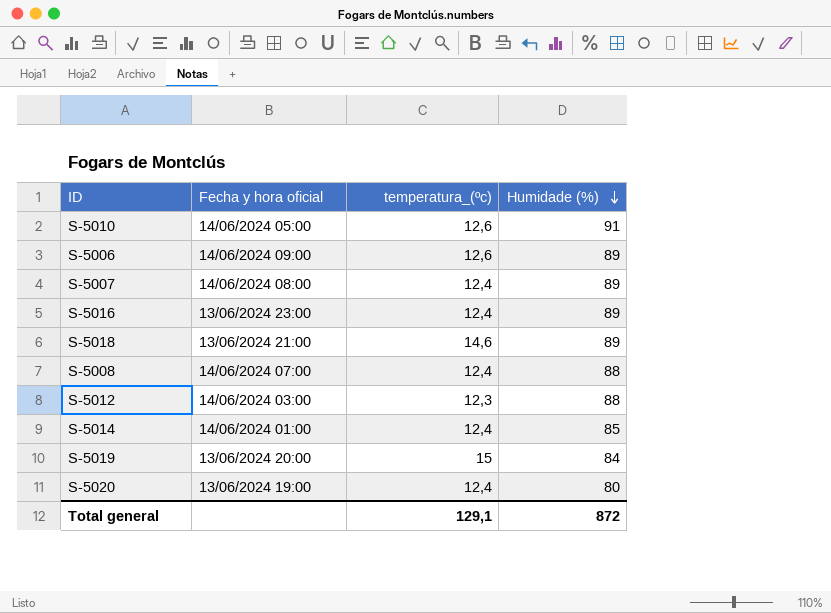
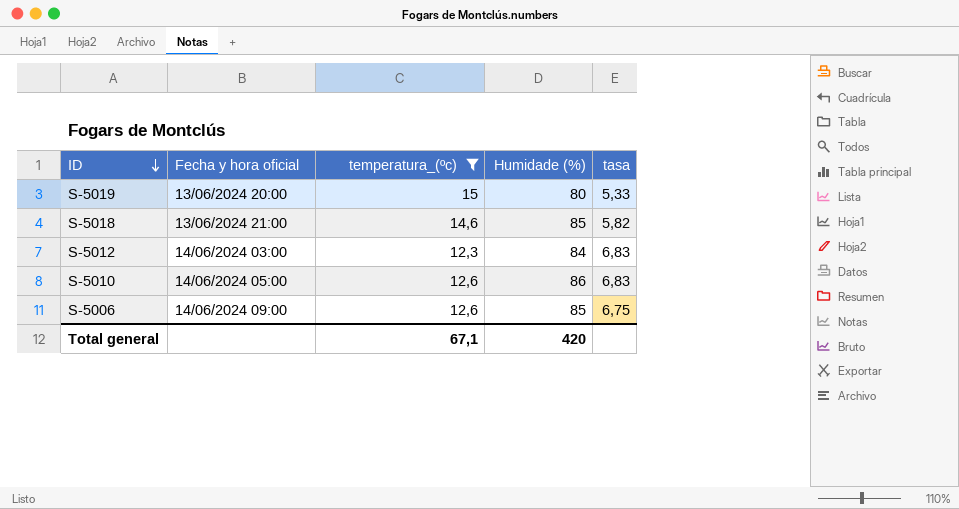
filter: none -> temperatura_(ºc) != 12,4
row order: Humidade (%) descending -> ID descending
column tasa | formula: none -> [Humidade (%)] / [temperatura_(ºc)]
S-5019 | Humidade (%): 84 -> 80
S-5018 | Humidade (%): 89 -> 85
S-5012 | Humidade (%): 88 -> 84
S-5010 | Humidade (%): 91 -> 86
S-5006 | Humidade (%): 89 -> 85
Total general | temperatura_(ºc): 129,1 -> 67,1
Total general | Humidade (%): 872 -> 420

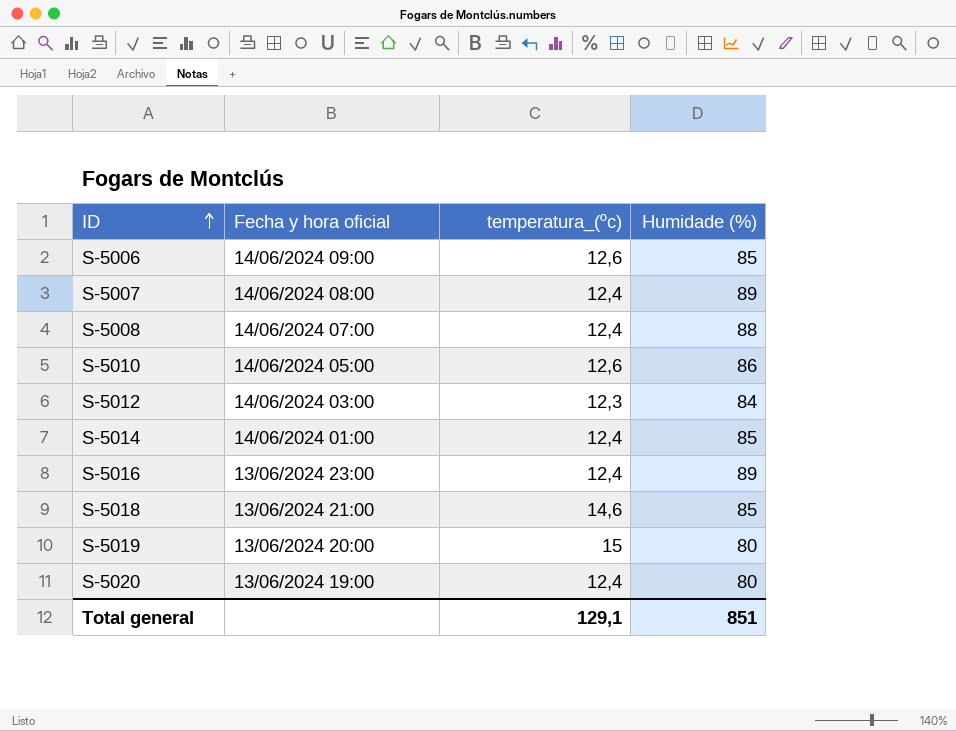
filter: temperatura_(ºc) != 12,4 -> none
row order: ID descending -> ID ascending
column tasa | formula: [Humidade (%)] / [temperatura_(ºc)] -> none
Total general | temperatura_(ºc): 67,1 -> 129,1
Total general | Humidade (%): 420 -> 851

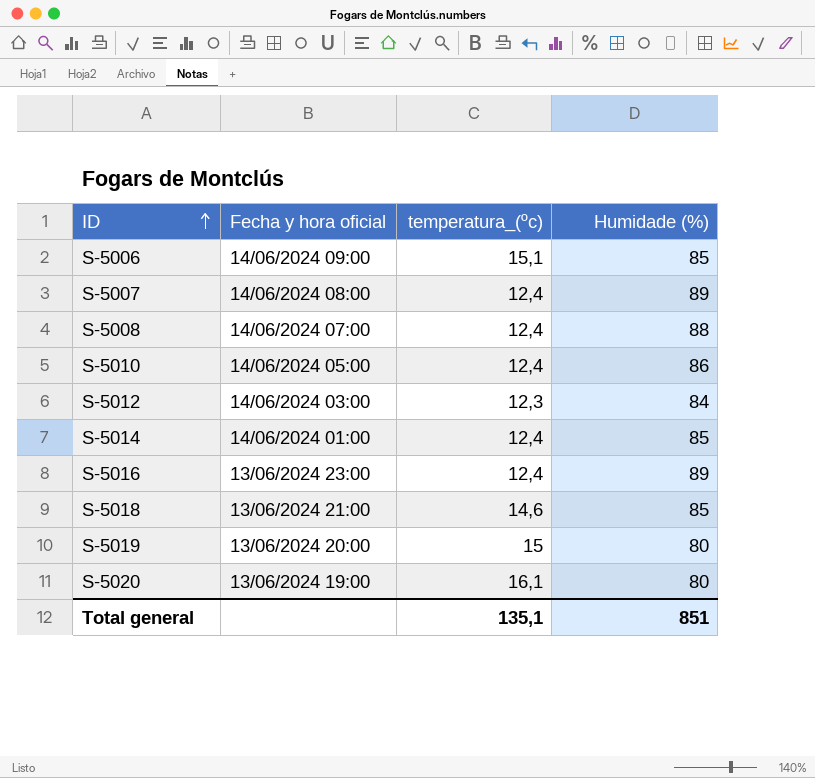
S-5006 | temperatura_(ºc): 12,6 -> 15,1
S-5010 | temperatura_(ºc): 12,6 -> 12,4
S-5020 | temperatura_(ºc): 12,4 -> 16,1
Total general | temperatura_(ºc): 129,1 -> 135,1

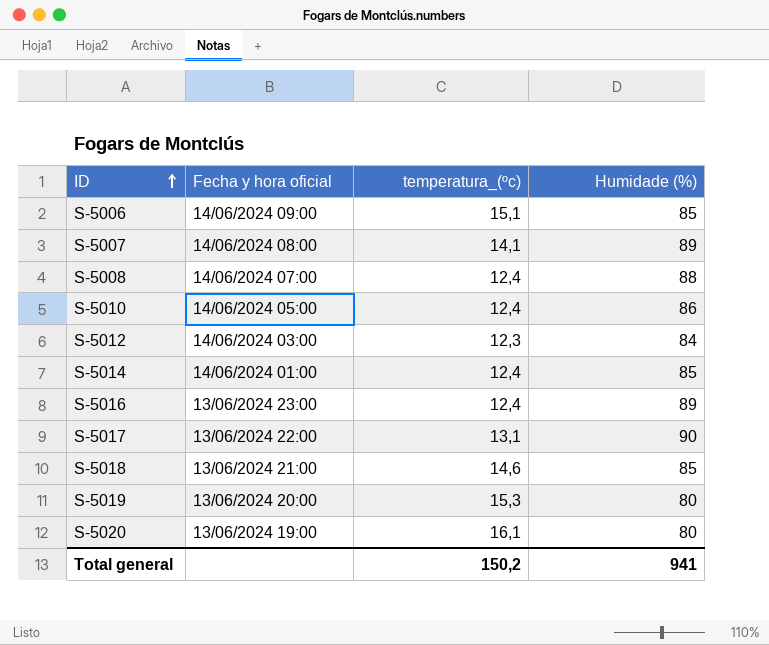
S-5007 | temperatura_(ºc): 12,4 -> 14,1
row S-5017: none -> 13/06/2024 22:00 | 13,1 | 90
S-5019 | temperatura_(ºc): 15 -> 15,3
Total general | temperatura_(ºc): 135,1 -> 150,2
Total general | Humidade (%): 851 -> 941

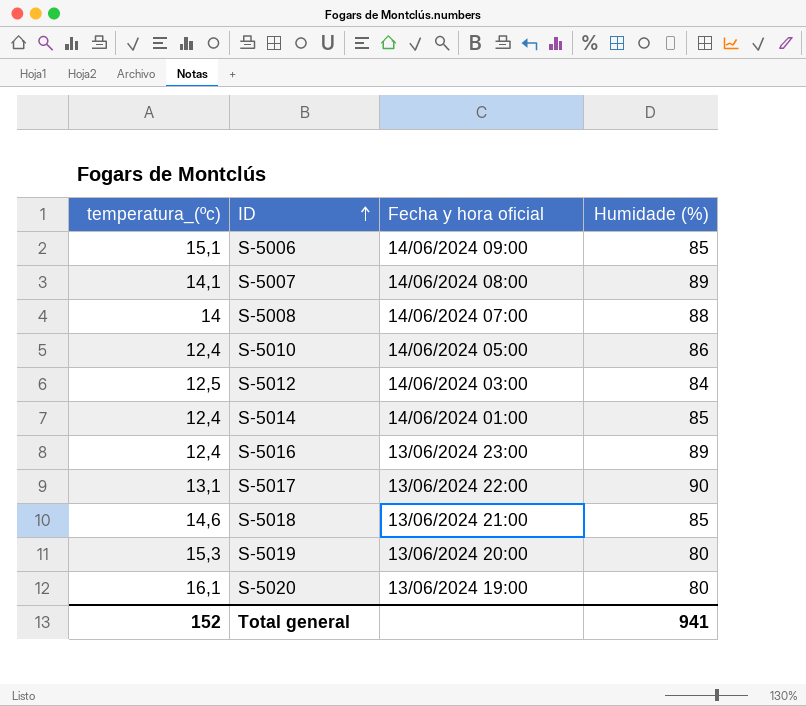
column temperatura_(ºc) | position: 3 -> 1
S-5008 | temperatura_(ºc): 12,4 -> 14
S-5012 | temperatura_(ºc): 12,3 -> 12,5
Total general | temperatura_(ºc): 150,2 -> 152

